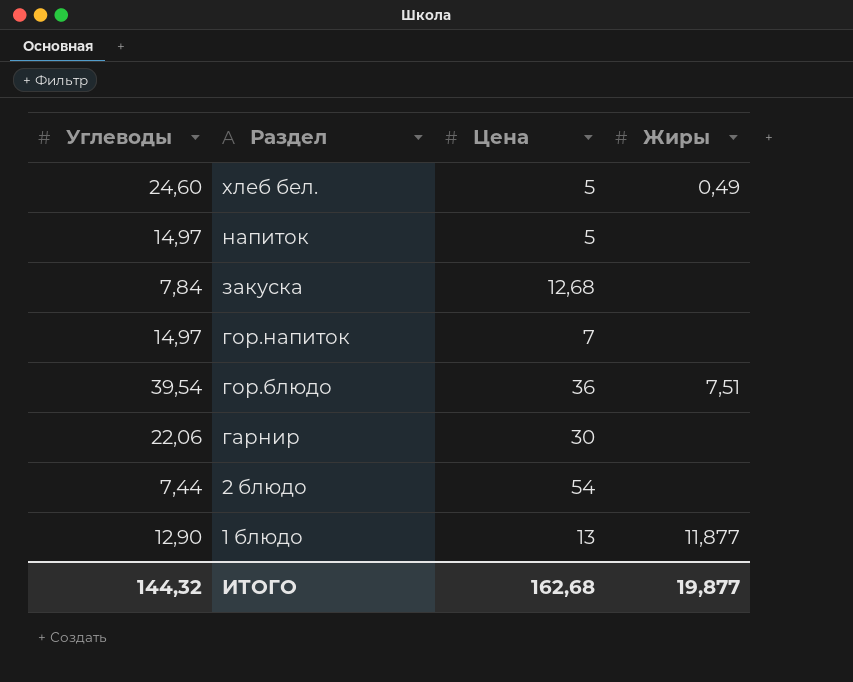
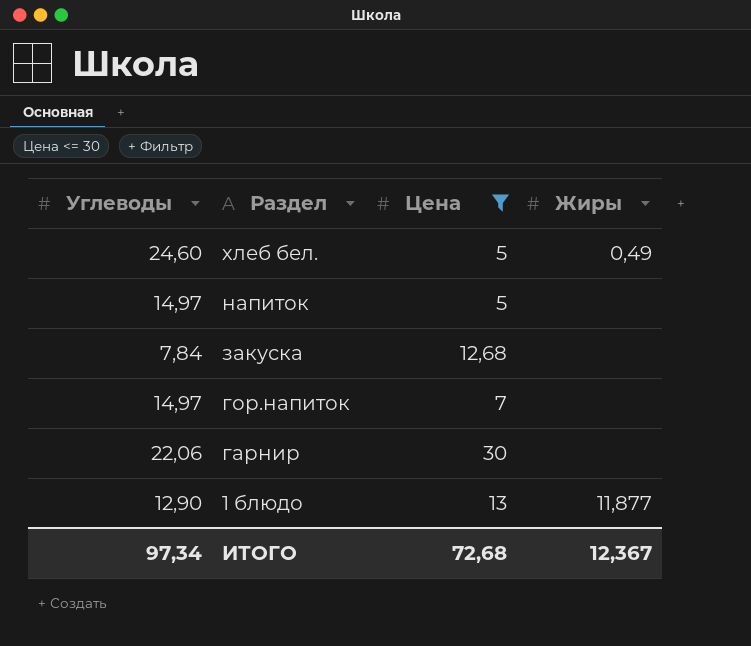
filter: none -> Цена <= 30
ИТОГО | Углеводы: 144,32 -> 97,34
ИТОГО | Цена: 162,68 -> 72,68
ИТОГО | Жиры: 19,877 -> 12,367

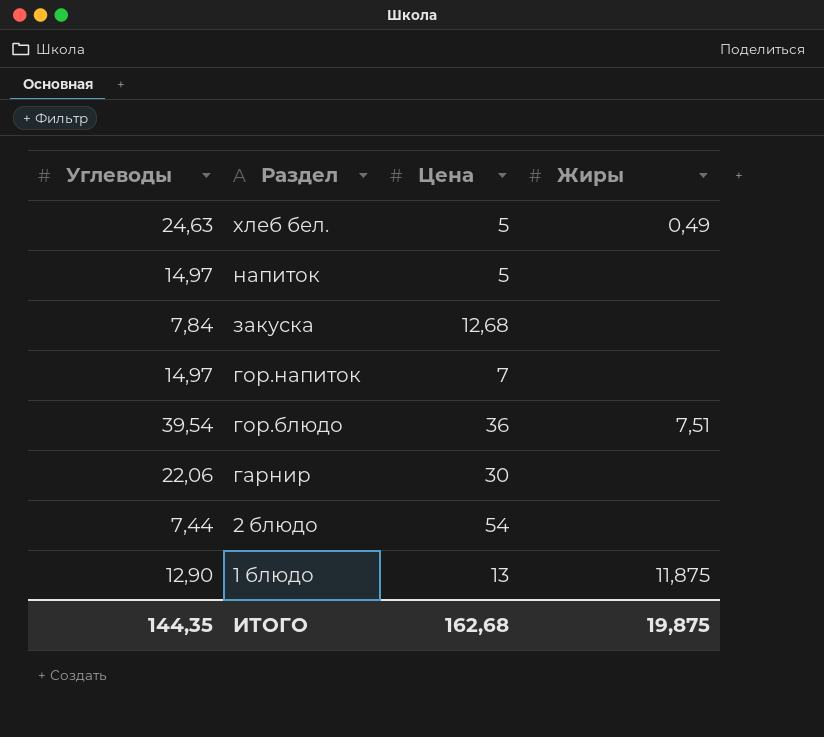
filter: Цена <= 30 -> none
хлеб бел. | Углеводы: 24,60 -> 24,63
1 блюдо | Жиры: 11,877 -> 11,875
ИТОГО | Углеводы: 97,34 -> 144,35
ИТОГО | Цена: 72,68 -> 162,68
ИТОГО | Жиры: 12,367 -> 19,875

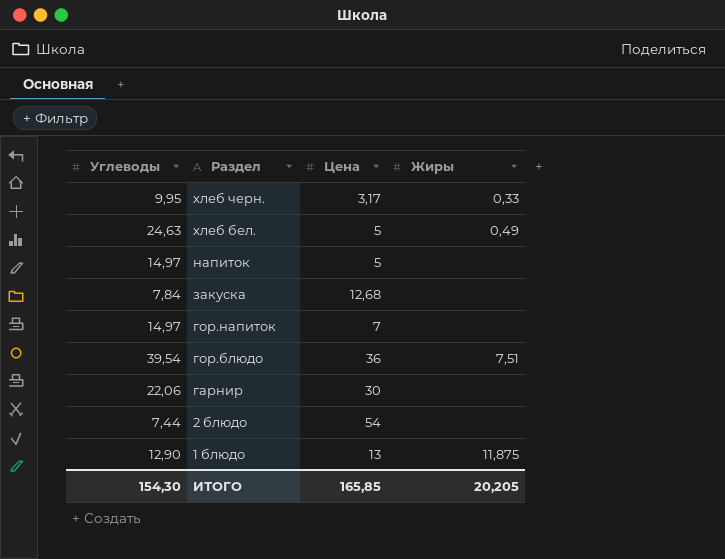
row хлеб черн.: none -> 9,95 | 3,17 | 0,33
ИТОГО | Углеводы: 144,35 -> 154,30
ИТОГО | Цена: 162,68 -> 165,85
ИТОГО | Жиры: 19,875 -> 20,205

